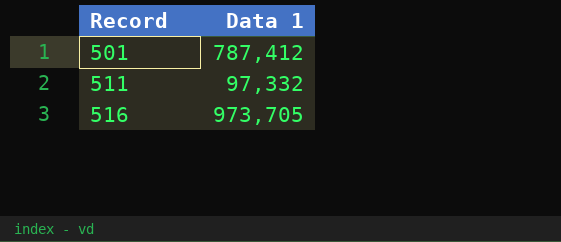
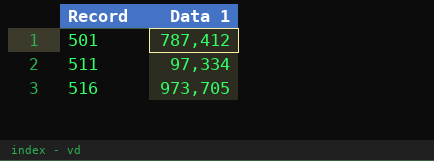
511 | Data 1: 97,332 -> 97,334

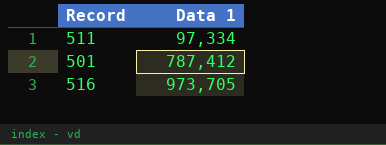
row order: Record ascending -> Data 1 ascending

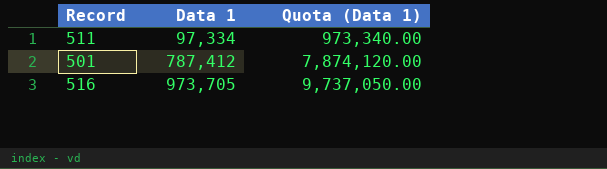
column Quota (Data 1) | formula: none -> [Data 1] * 10

